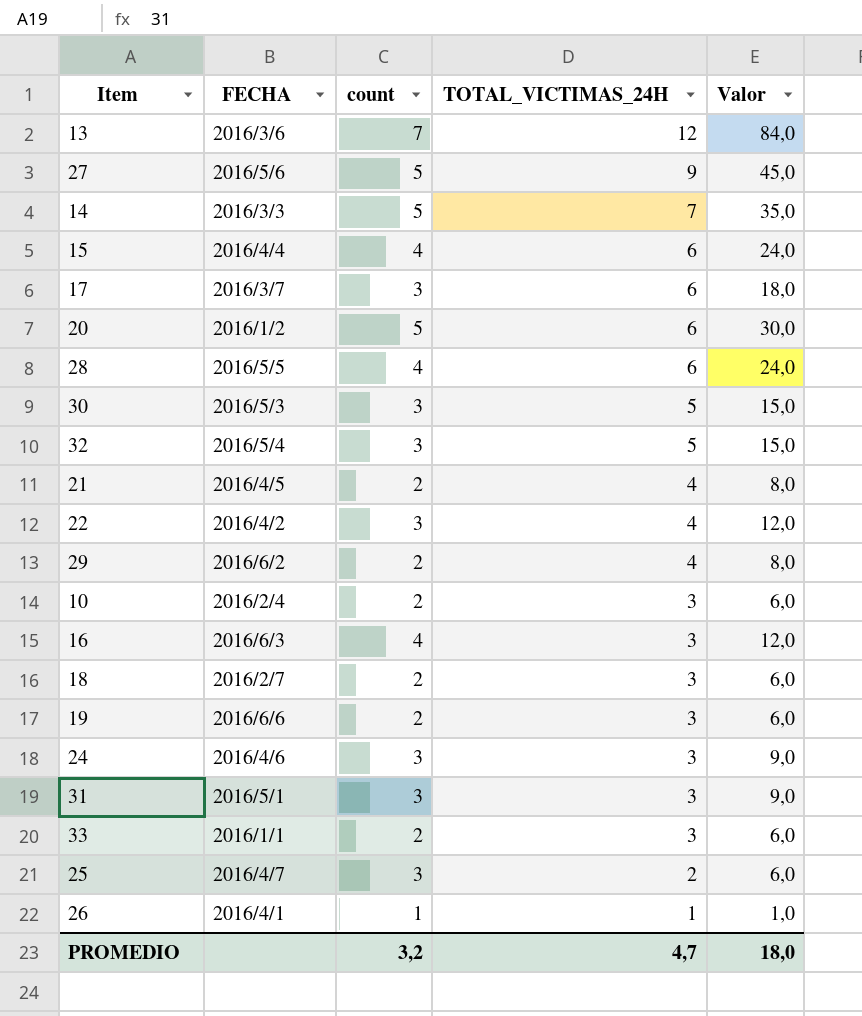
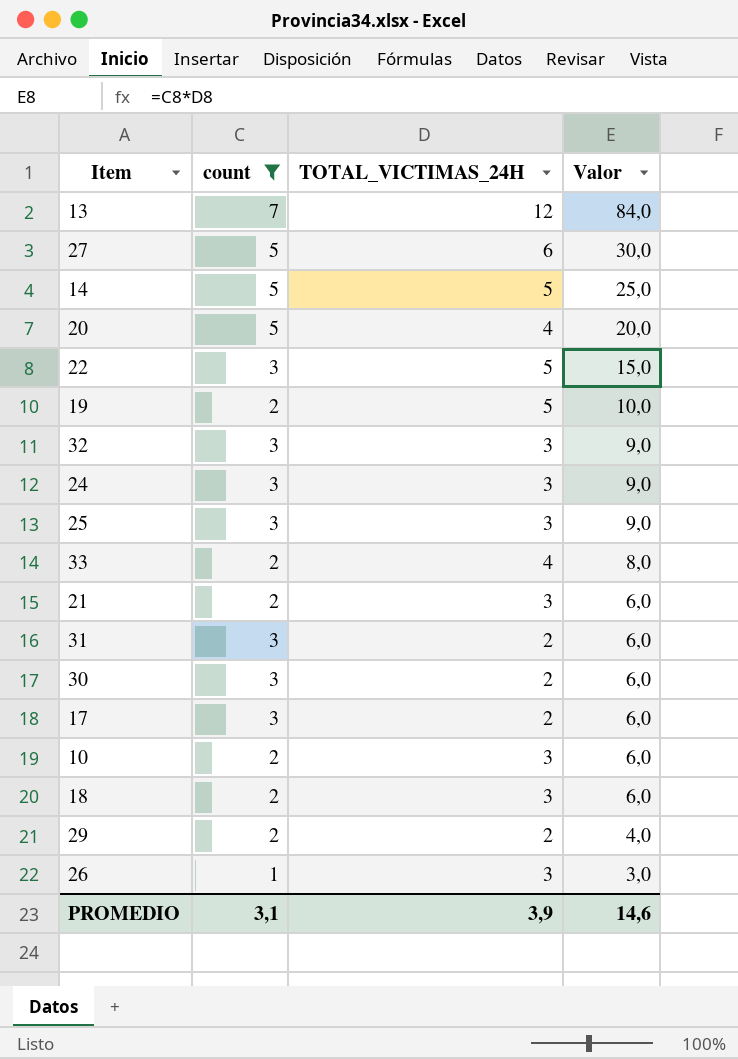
filter: none -> count != 4
row order: TOTAL_VICTIMAS_24H descending -> Valor descending
column FECHA | position: 2 -> none
27 | TOTAL_VICTIMAS_24H: 9 -> 6
27 | Valor: 45,0 -> 30,0
14 | TOTAL_VICTIMAS_24H: 7 -> 5
14 | Valor: 35,0 -> 25,0
20 | TOTAL_VICTIMAS_24H: 6 -> 4
20 | Valor: 30,0 -> 20,0
22 | TOTAL_VICTIMAS_24H: 4 -> 5
22 | Valor: 12,0 -> 15,0
19 | TOTAL_VICTIMAS_24H: 3 -> 5
19 | Valor: 6,0 -> 10,0
32 | TOTAL_VICTIMAS_24H: 5 -> 3
32 | Valor: 15,0 -> 9,0
25 | TOTAL_VICTIMAS_24H: 2 -> 3
25 | Valor: 6,0 -> 9,0
33 | TOTAL_VICTIMAS_24H: 3 -> 4
33 | Valor: 6,0 -> 8,0
21 | TOTAL_VICTIMAS_24H: 4 -> 3
21 | Valor: 8,0 -> 6,0
31 | TOTAL_VICTIMAS_24H: 3 -> 2
31 | Valor: 9,0 -> 6,0
30 | TOTAL_VICTIMAS_24H: 5 -> 2
30 | Valor: 15,0 -> 6,0
17 | TOTAL_VICTIMAS_24H: 6 -> 2
17 | Valor: 18,0 -> 6,0
29 | TOTAL_VICTIMAS_24H: 4 -> 2
29 | Valor: 8,0 -> 4,0
26 | TOTAL_VICTIMAS_24H: 1 -> 3
26 | Valor: 1,0 -> 3,0
PROMEDIO | count: 3,2 -> 3,1
PROMEDIO | TOTAL_VICTIMAS_24H: 4,7 -> 3,9
PROMEDIO | Valor: 18,0 -> 14,6

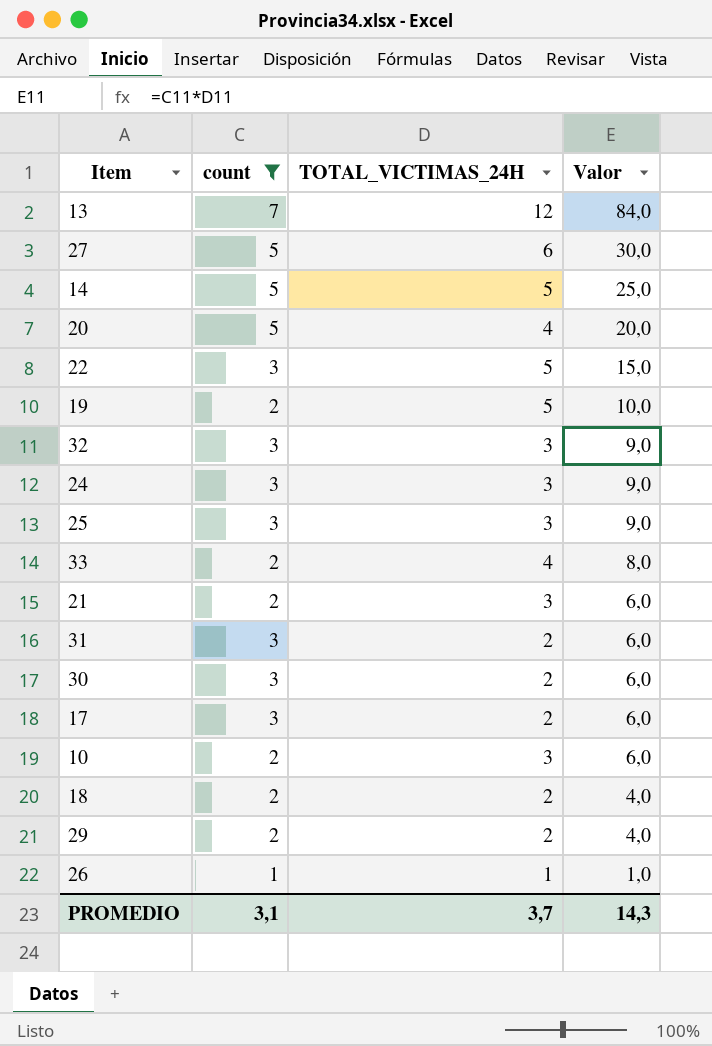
18 | TOTAL_VICTIMAS_24H: 3 -> 2
18 | Valor: 6,0 -> 4,0
26 | TOTAL_VICTIMAS_24H: 3 -> 1
26 | Valor: 3,0 -> 1,0
PROMEDIO | TOTAL_VICTIMAS_24H: 3,9 -> 3,7
PROMEDIO | Valor: 14,6 -> 14,3

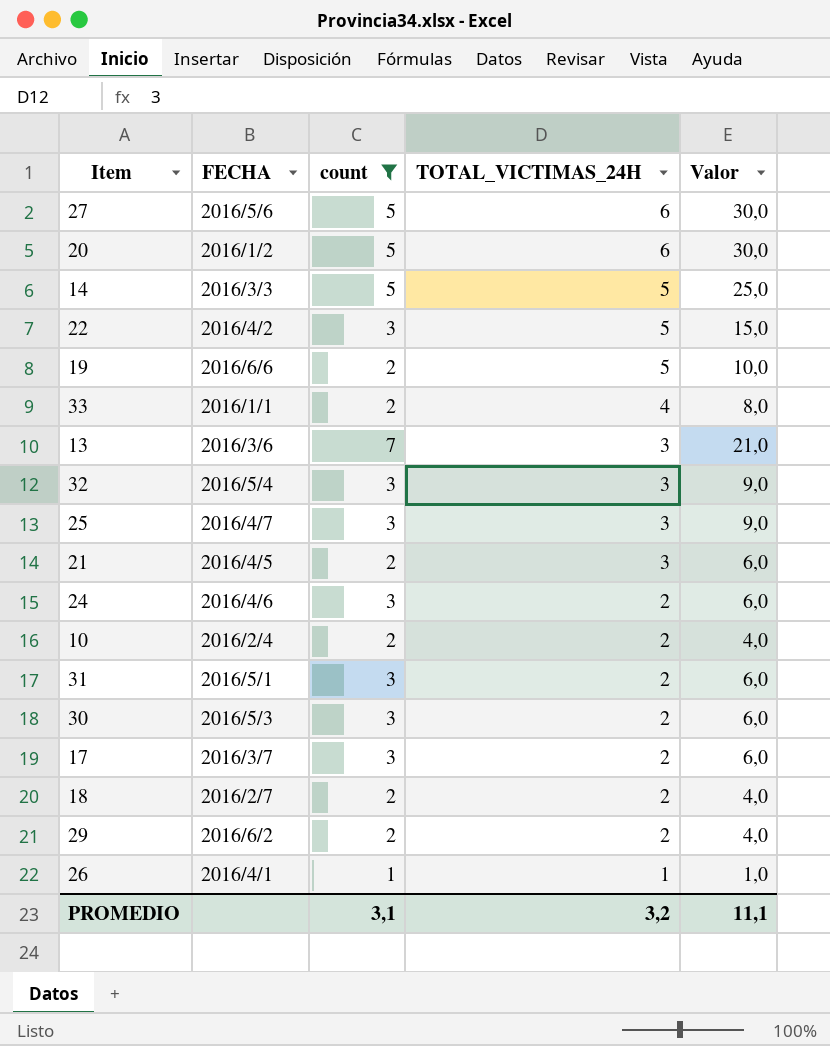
row order: Valor descending -> TOTAL_VICTIMAS_24H descending
column FECHA | position: none -> 2
20 | TOTAL_VICTIMAS_24H: 4 -> 6
20 | Valor: 20,0 -> 30,0
13 | TOTAL_VICTIMAS_24H: 12 -> 3
13 | Valor: 84,0 -> 21,0
24 | TOTAL_VICTIMAS_24H: 3 -> 2
24 | Valor: 9,0 -> 6,0
10 | TOTAL_VICTIMAS_24H: 3 -> 2
10 | Valor: 6,0 -> 4,0
PROMEDIO | TOTAL_VICTIMAS_24H: 3,7 -> 3,2
PROMEDIO | Valor: 14,3 -> 11,1

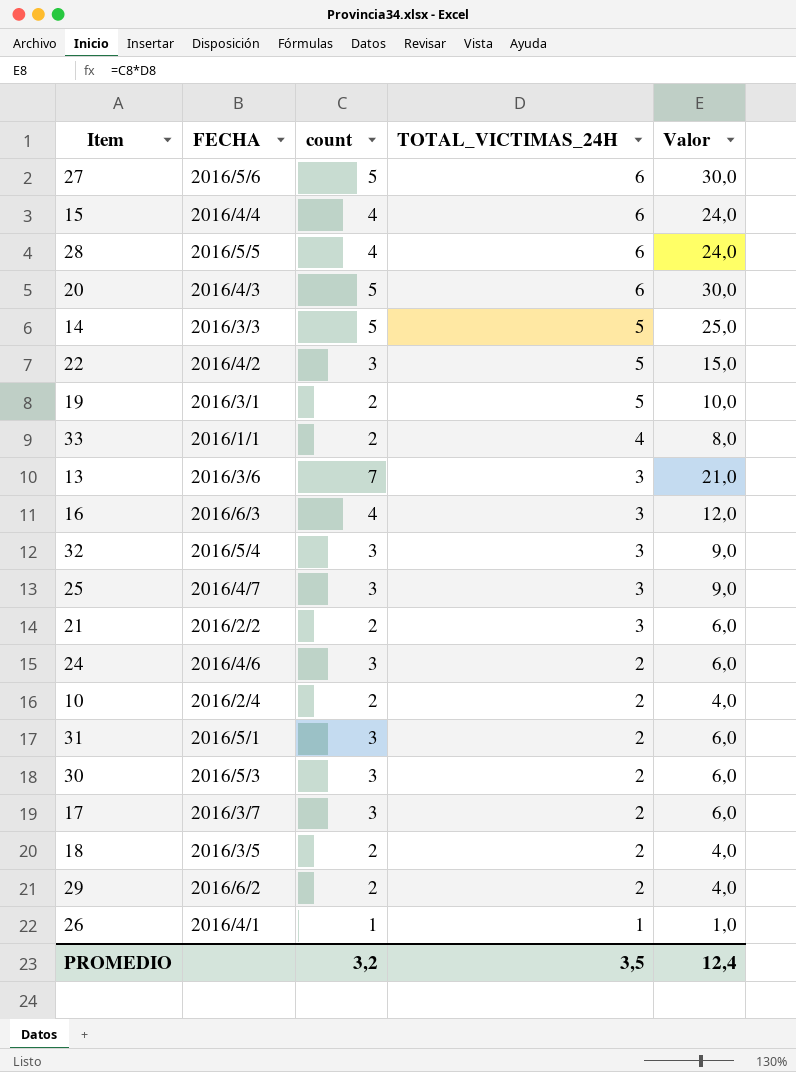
filter: count != 4 -> none
20 | FECHA: 2016/1/2 -> 2016/4/3
19 | FECHA: 2016/6/6 -> 2016/3/1
21 | FECHA: 2016/4/5 -> 2016/2/2
18 | FECHA: 2016/2/7 -> 2016/3/5
PROMEDIO | count: 3,1 -> 3,2
PROMEDIO | TOTAL_VICTIMAS_24H: 3,2 -> 3,5
PROMEDIO | Valor: 11,1 -> 12,4

